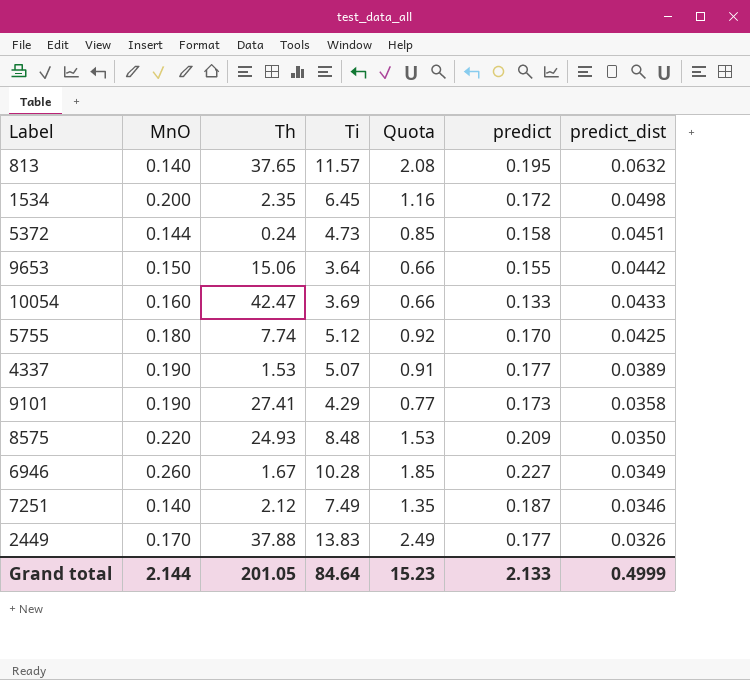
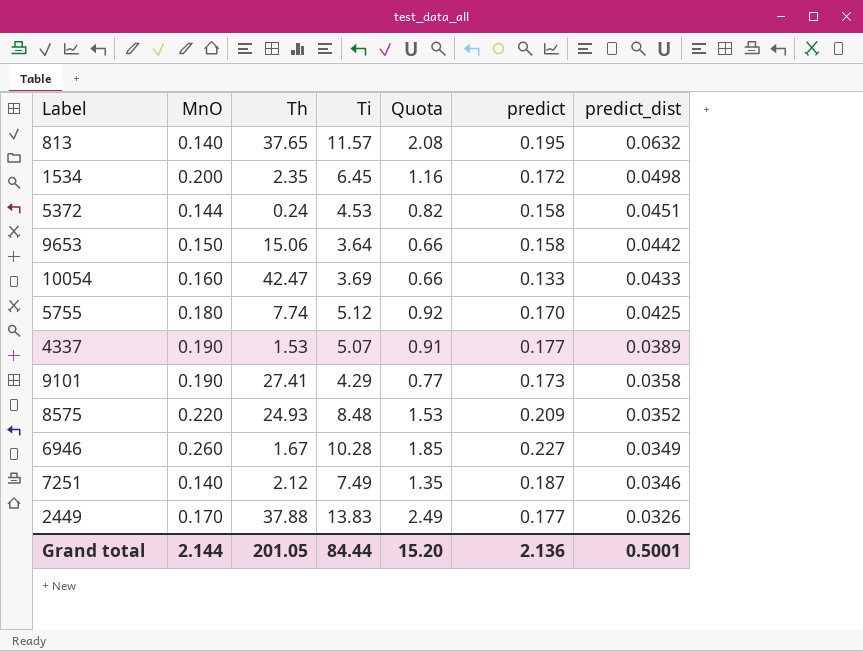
5372 | Ti: 4.73 -> 4.53
5372 | Quota: 0.85 -> 0.82
9653 | predict: 0.155 -> 0.158
8575 | predict_dist: 0.0350 -> 0.0352
Grand total | Ti: 84.64 -> 84.44
Grand total | Quota: 15.23 -> 15.20
Grand total | predict: 2.133 -> 2.136
Grand total | predict_dist: 0.4999 -> 0.5001

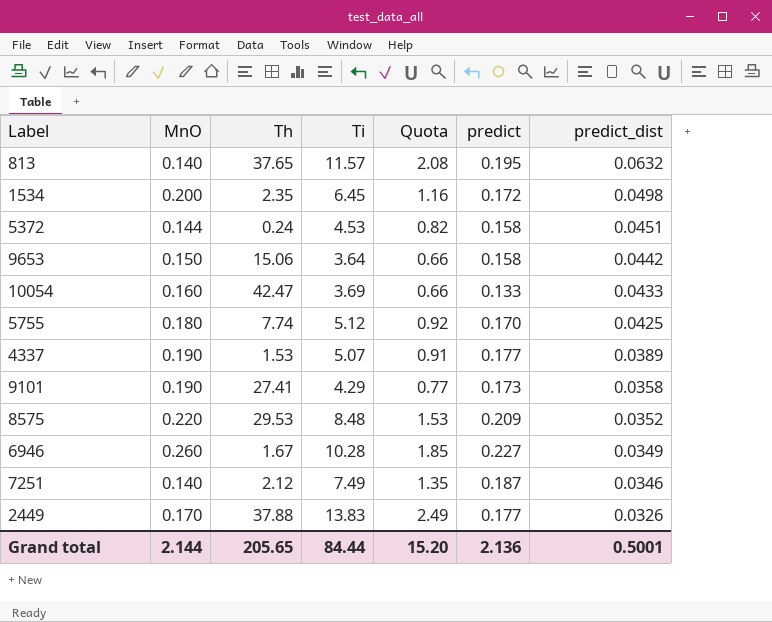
8575 | Th: 24.93 -> 29.53
Grand total | Th: 201.05 -> 205.65

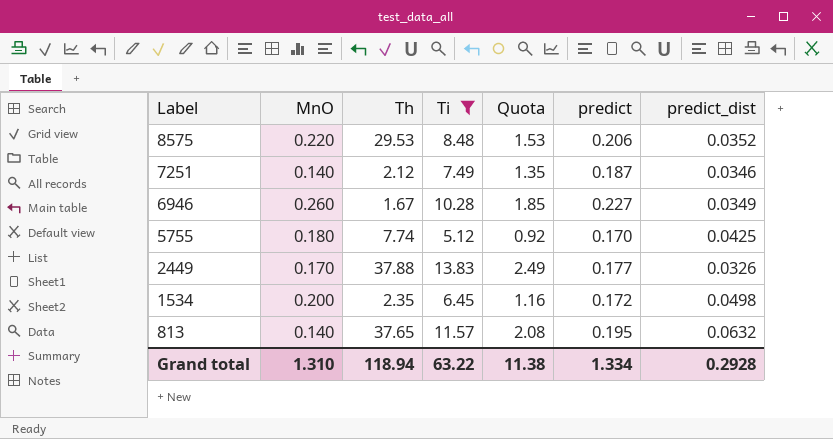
filter: none -> Ti >= 5.12
row order: predict_dist descending -> Label descending
8575 | predict: 0.209 -> 0.206
Grand total | MnO: 2.144 -> 1.310
Grand total | Th: 205.65 -> 118.94
Grand total | Ti: 84.44 -> 63.22
Grand total | Quota: 15.20 -> 11.38
Grand total | predict: 2.136 -> 1.334
Grand total | predict_dist: 0.5001 -> 0.2928

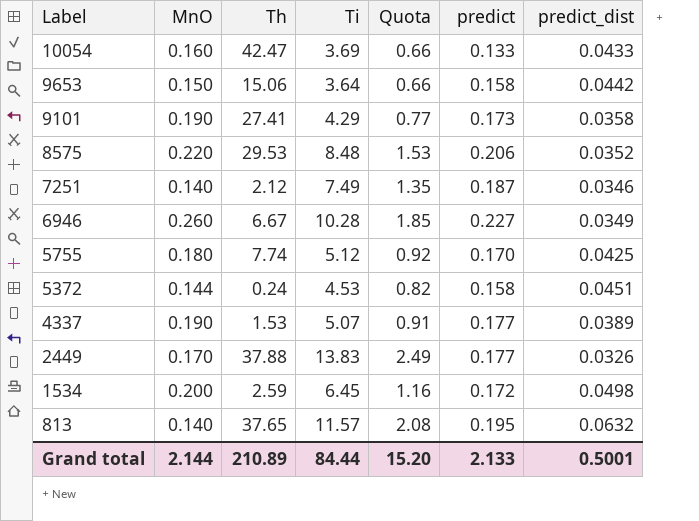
filter: Ti >= 5.12 -> none
6946 | Th: 1.67 -> 6.67
1534 | Th: 2.35 -> 2.59
Grand total | MnO: 1.310 -> 2.144
Grand total | Th: 118.94 -> 210.89
Grand total | Ti: 63.22 -> 84.44
Grand total | Quota: 11.38 -> 15.20
Grand total | predict: 1.334 -> 2.133
Grand total | predict_dist: 0.2928 -> 0.5001

